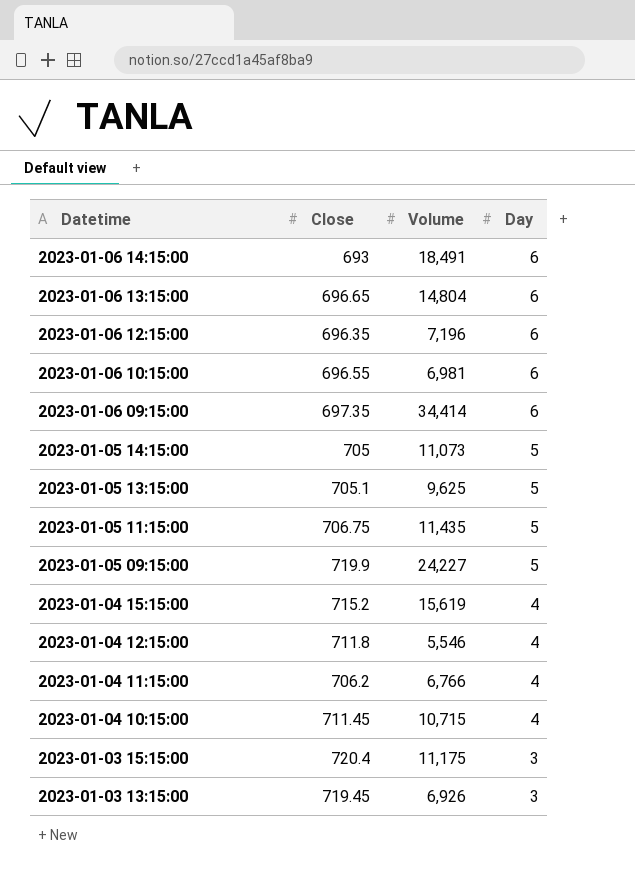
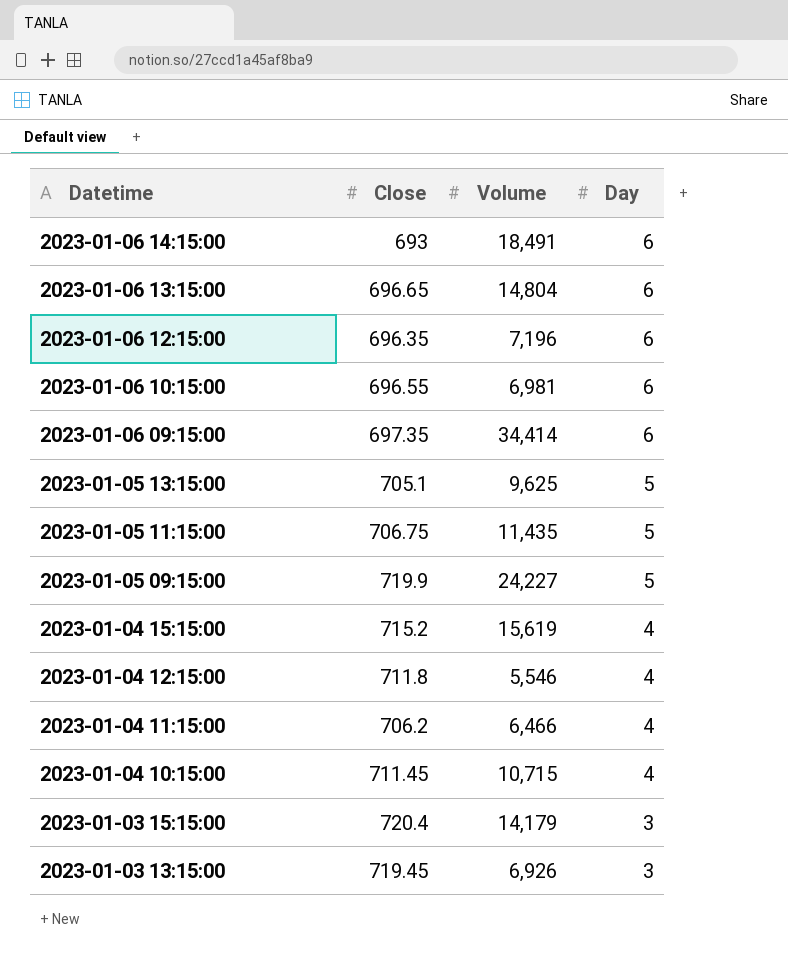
row 2023-01-05 14:15:00: 705 | 11,073 | 5 -> none
2023-01-04 11:15:00 | Volume: 6,766 -> 6,466
2023-01-03 15:15:00 | Volume: 11,175 -> 14,179

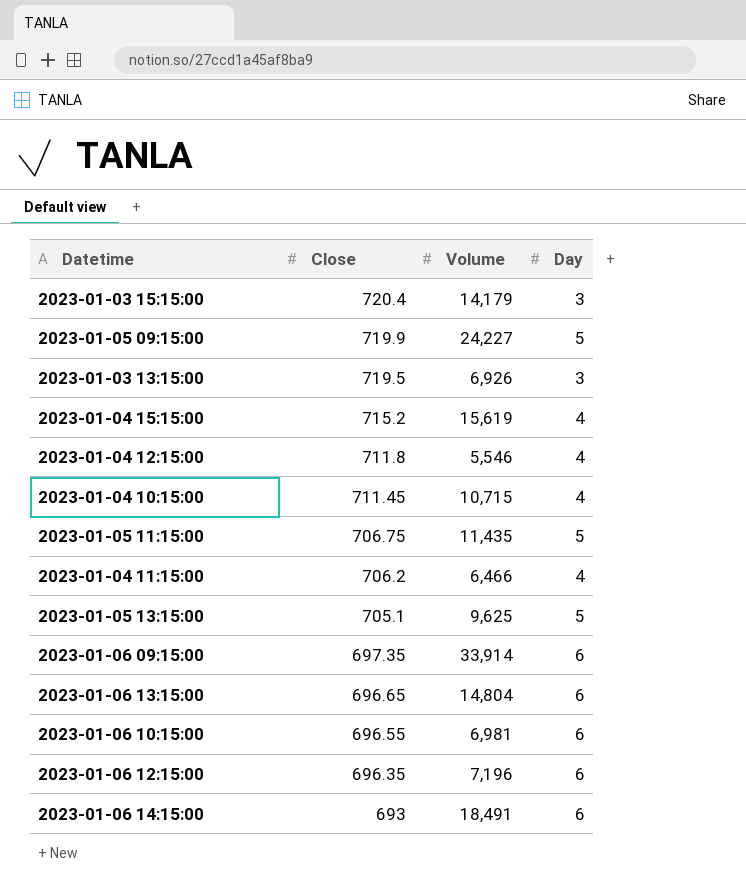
row order: Datetime descending -> Close descending
2023-01-03 13:15:00 | Close: 719.45 -> 719.5
2023-01-06 09:15:00 | Volume: 34,414 -> 33,914

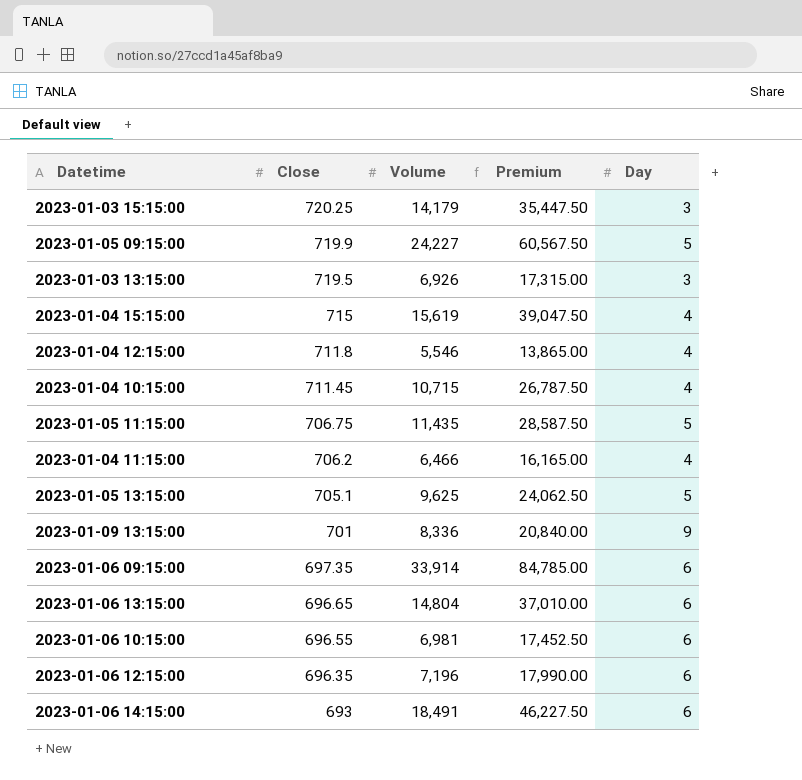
column Premium | formula: none -> [Volume] * 2.5
2023-01-03 15:15:00 | Close: 720.4 -> 720.25
2023-01-04 15:15:00 | Close: 715.2 -> 715
row 2023-01-09 13:15:00: none -> 701 | 8,336 | 20,840.00 | 9

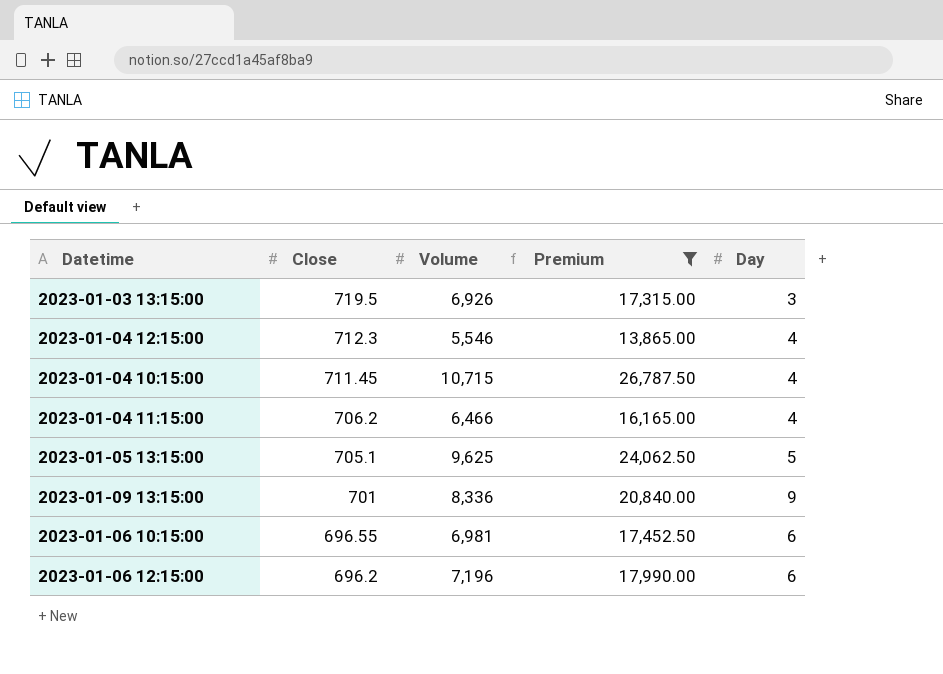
filter: none -> Premium <= 26,787.50
2023-01-04 12:15:00 | Close: 711.8 -> 712.3
2023-01-06 12:15:00 | Close: 696.35 -> 696.2

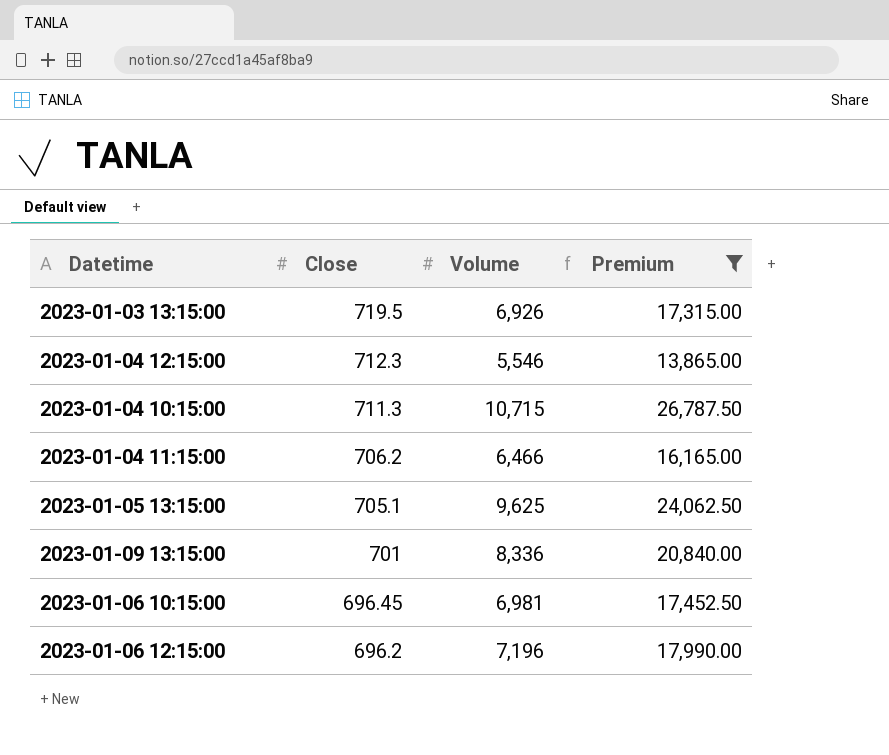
column Day | position: 5 -> none
2023-01-04 10:15:00 | Close: 711.45 -> 711.3
2023-01-06 10:15:00 | Close: 696.55 -> 696.45

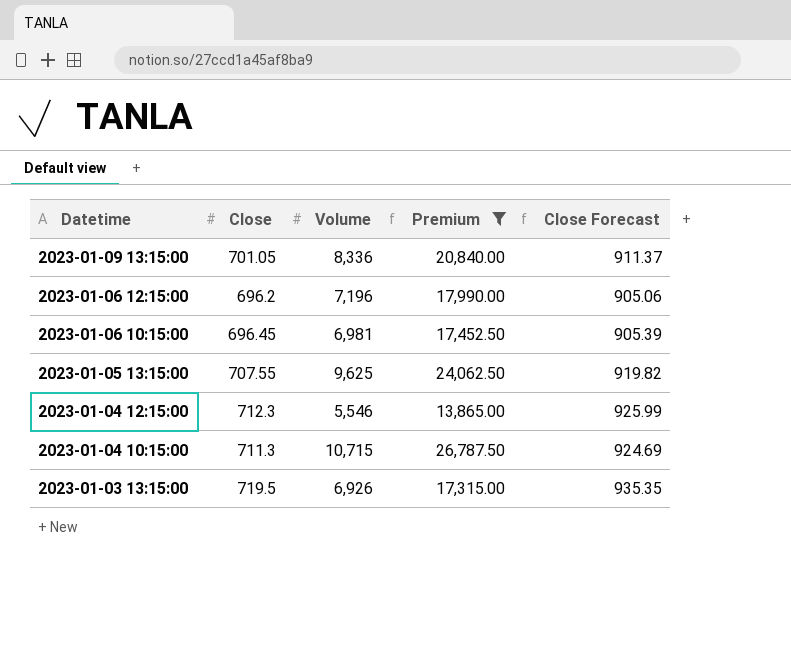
row order: Close descending -> Datetime descending
column Close Forecast | formula: none -> [Close] * 1.3
row 2023-01-04 11:15:00: 706.2 | 6,466 | 16,165.00 -> none
2023-01-09 13:15:00 | Close: 701 -> 701.05
2023-01-05 13:15:00 | Close: 705.1 -> 707.55

